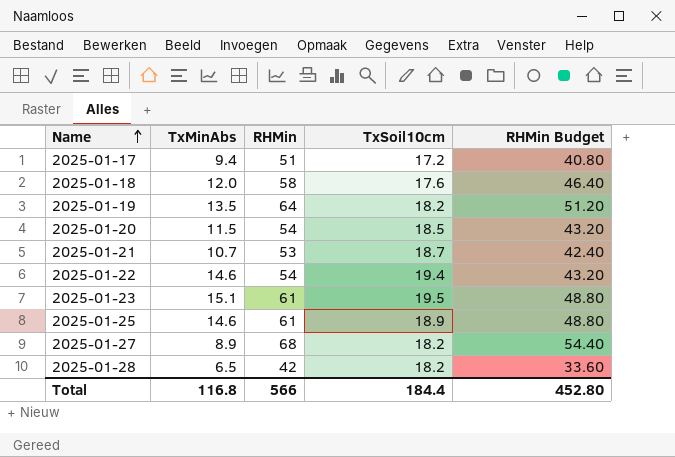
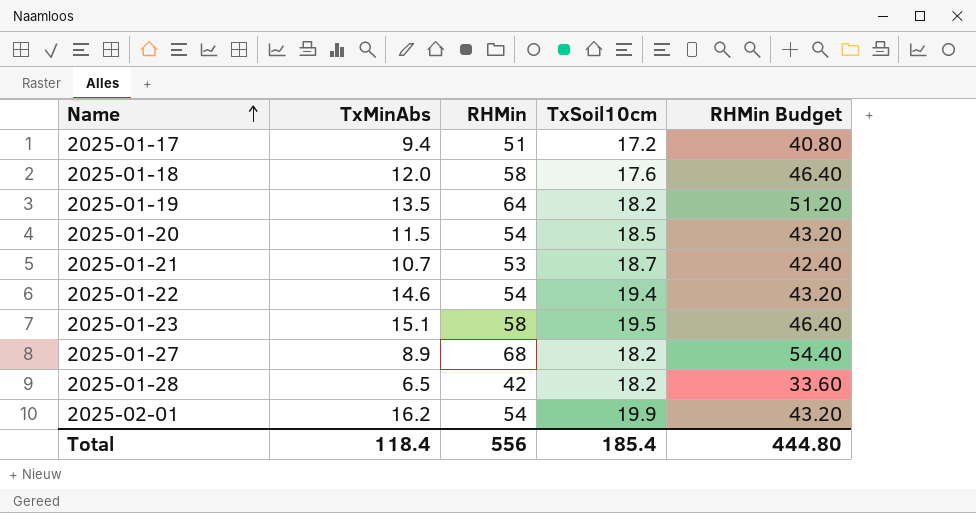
row 2025-01-25: 14.6 | 61 | 18.9 | 48.80 -> none
2025-01-23 | RHMin: 61 -> 58
2025-01-23 | RHMin Budget: 48.80 -> 46.40
row 2025-02-01: none -> 16.2 | 54 | 19.9 | 43.20
Total | TxMinAbs: 116.8 -> 118.4
Total | RHMin: 566 -> 556
Total | TxSoil10cm: 184.4 -> 185.4
Total | RHMin Budget: 452.80 -> 444.80

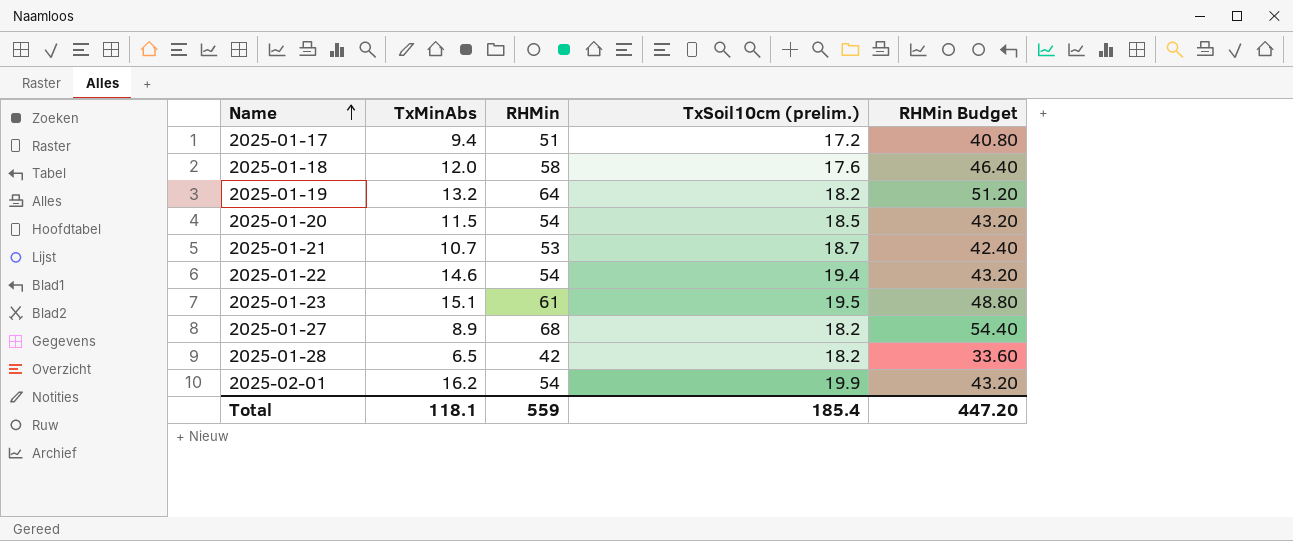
column name: TxSoil10cm -> TxSoil10cm (prelim.)
2025-01-19 | TxMinAbs: 13.5 -> 13.2
2025-01-23 | RHMin: 58 -> 61
2025-01-23 | RHMin Budget: 46.40 -> 48.80
Total | TxMinAbs: 118.4 -> 118.1
Total | RHMin: 556 -> 559
Total | RHMin Budget: 444.80 -> 447.20

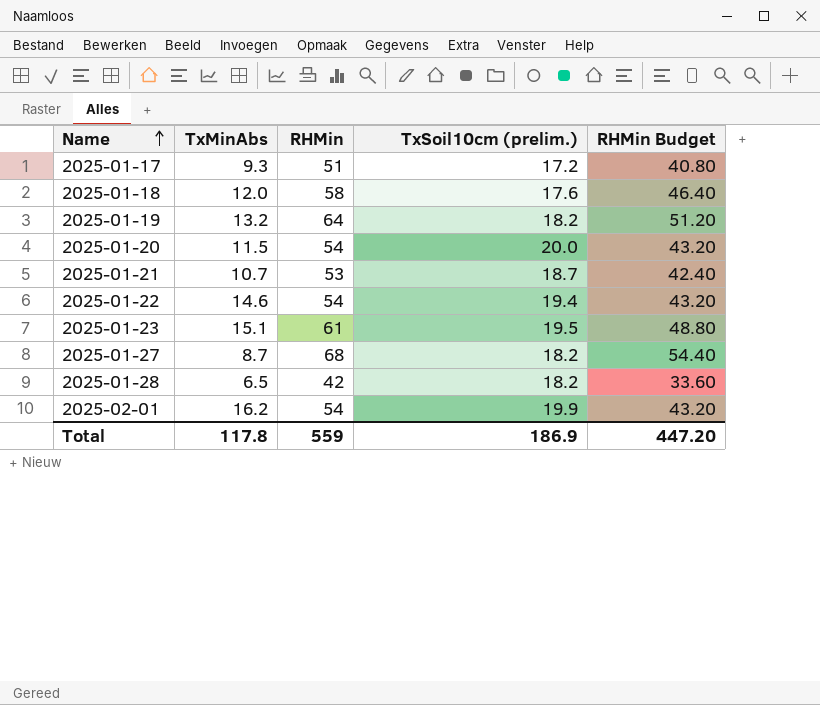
2025-01-17 | TxMinAbs: 9.4 -> 9.3
2025-01-20 | TxSoil10cm (prelim.): 18.5 -> 20.0
2025-01-27 | TxMinAbs: 8.9 -> 8.7
Total | TxMinAbs: 118.1 -> 117.8
Total | TxSoil10cm (prelim.): 185.4 -> 186.9

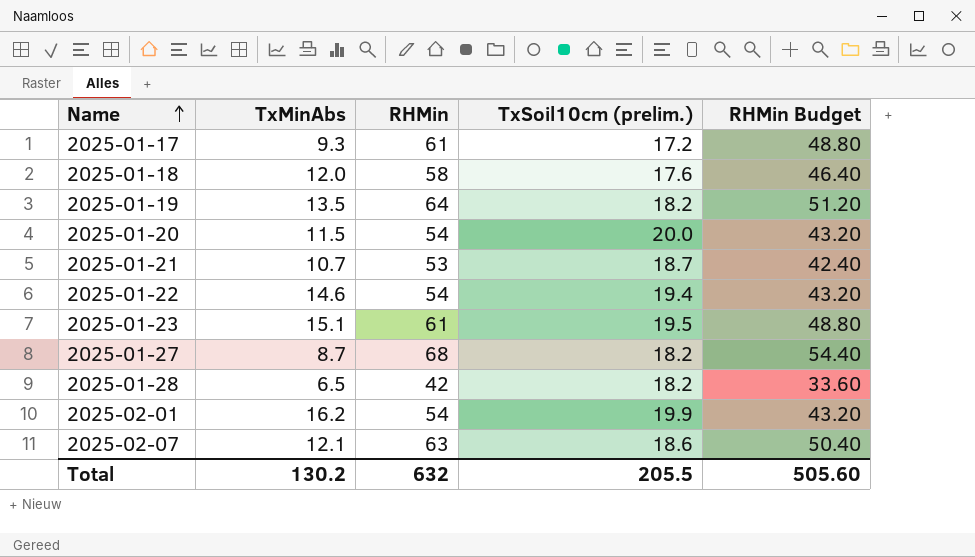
2025-01-17 | RHMin: 51 -> 61
2025-01-17 | RHMin Budget: 40.80 -> 48.80
2025-01-19 | TxMinAbs: 13.2 -> 13.5
row 2025-02-07: none -> 12.1 | 63 | 18.6 | 50.40
Total | TxMinAbs: 117.8 -> 130.2
Total | RHMin: 559 -> 632
Total | TxSoil10cm (prelim.): 186.9 -> 205.5
Total | RHMin Budget: 447.20 -> 505.60

